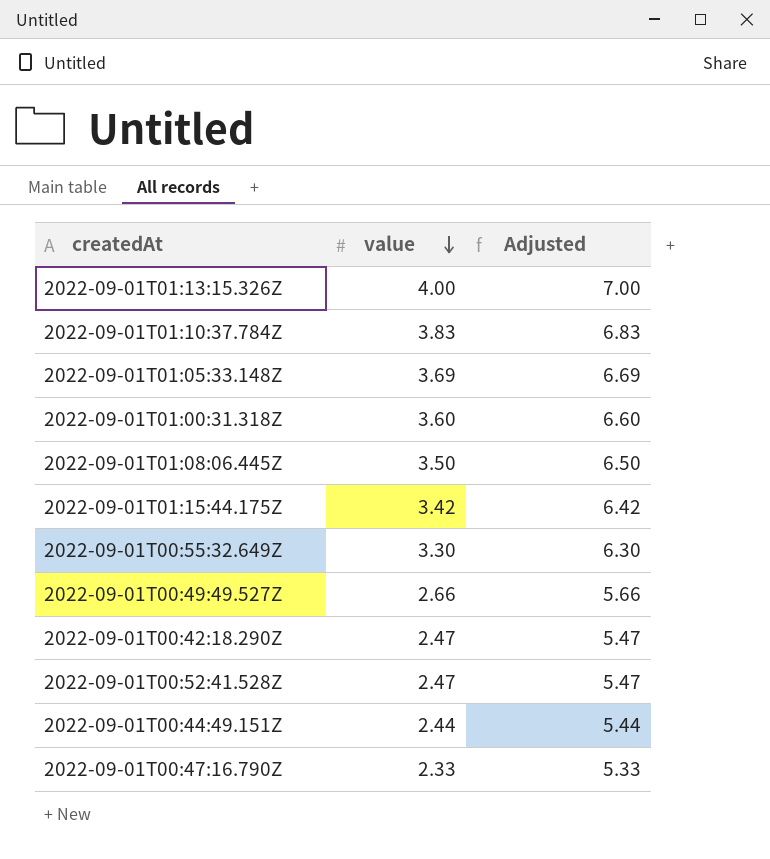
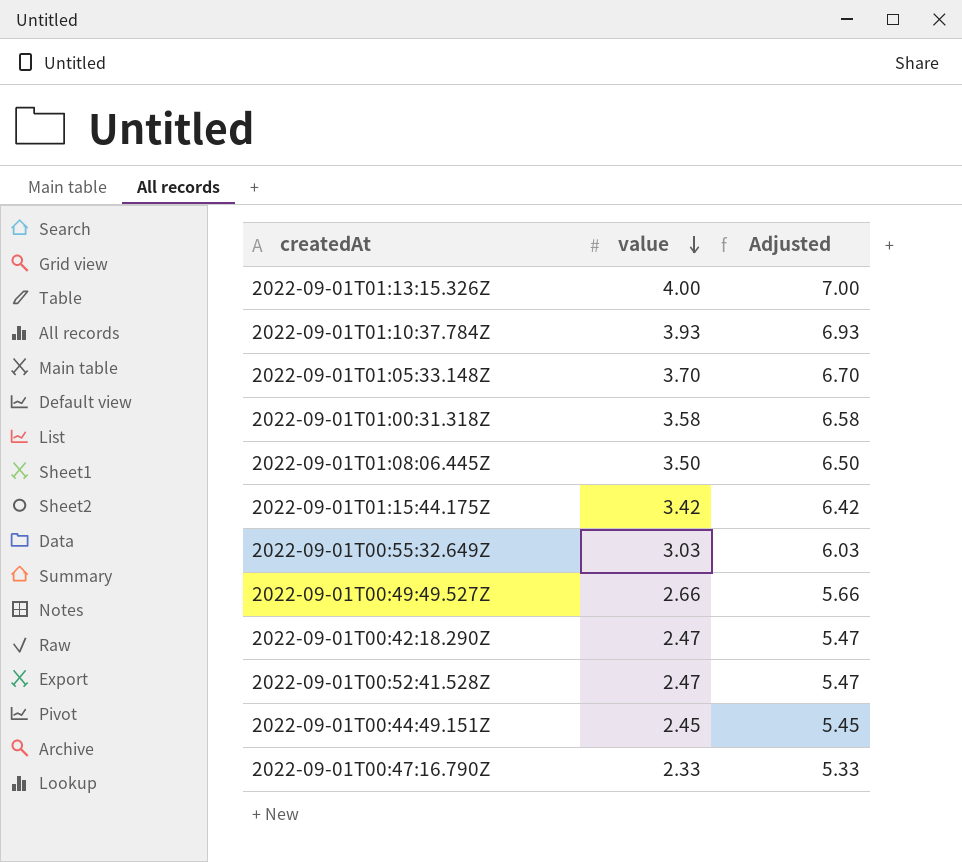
2022-09-01T01:10:37.784Z | value: 3.83 -> 3.93
2022-09-01T01:10:37.784Z | Adjusted: 6.83 -> 6.93
2022-09-01T01:05:33.148Z | value: 3.69 -> 3.70
2022-09-01T01:05:33.148Z | Adjusted: 6.69 -> 6.70
2022-09-01T01:00:31.318Z | value: 3.60 -> 3.58
2022-09-01T01:00:31.318Z | Adjusted: 6.60 -> 6.58
2022-09-01T00:55:32.649Z | value: 3.30 -> 3.03
2022-09-01T00:55:32.649Z | Adjusted: 6.30 -> 6.03
2022-09-01T00:44:49.151Z | value: 2.44 -> 2.45
2022-09-01T00:44:49.151Z | Adjusted: 5.44 -> 5.45

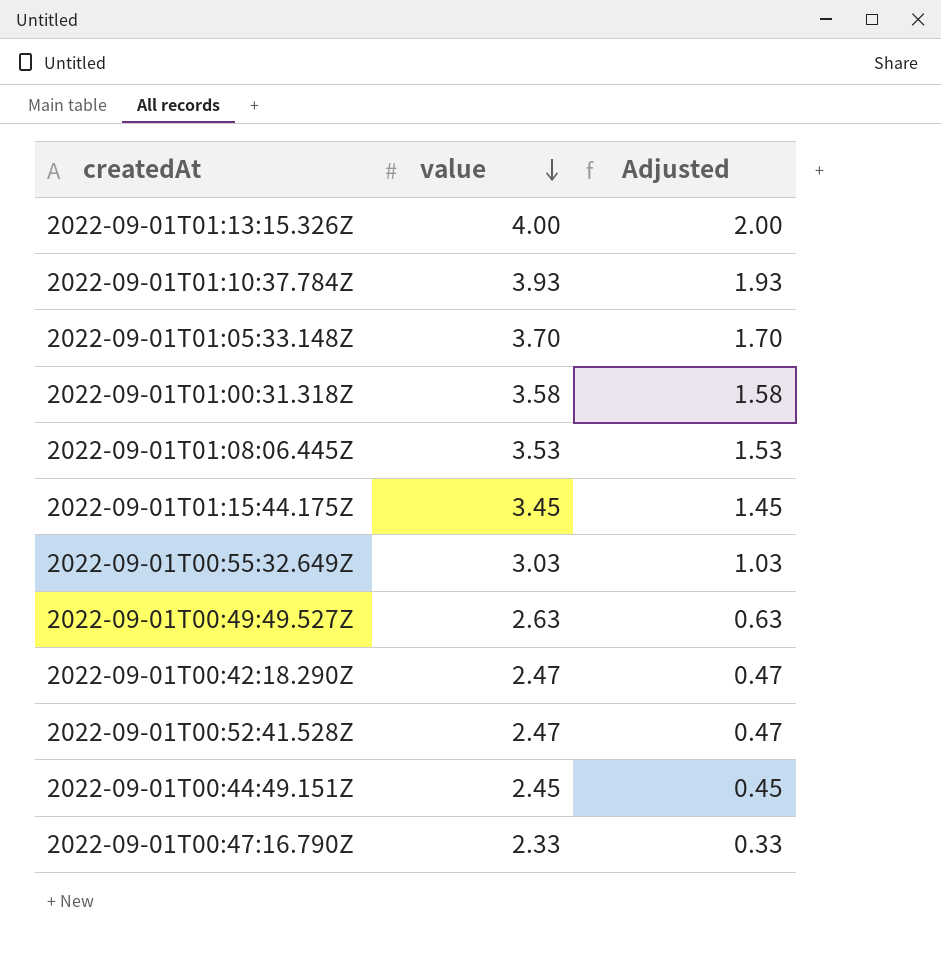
column Adjusted | formula: [value] + 3 -> [value] - 2
2022-09-01T01:08:06.445Z | value: 3.50 -> 3.53
2022-09-01T01:15:44.175Z | value: 3.42 -> 3.45
2022-09-01T00:49:49.527Z | value: 2.66 -> 2.63

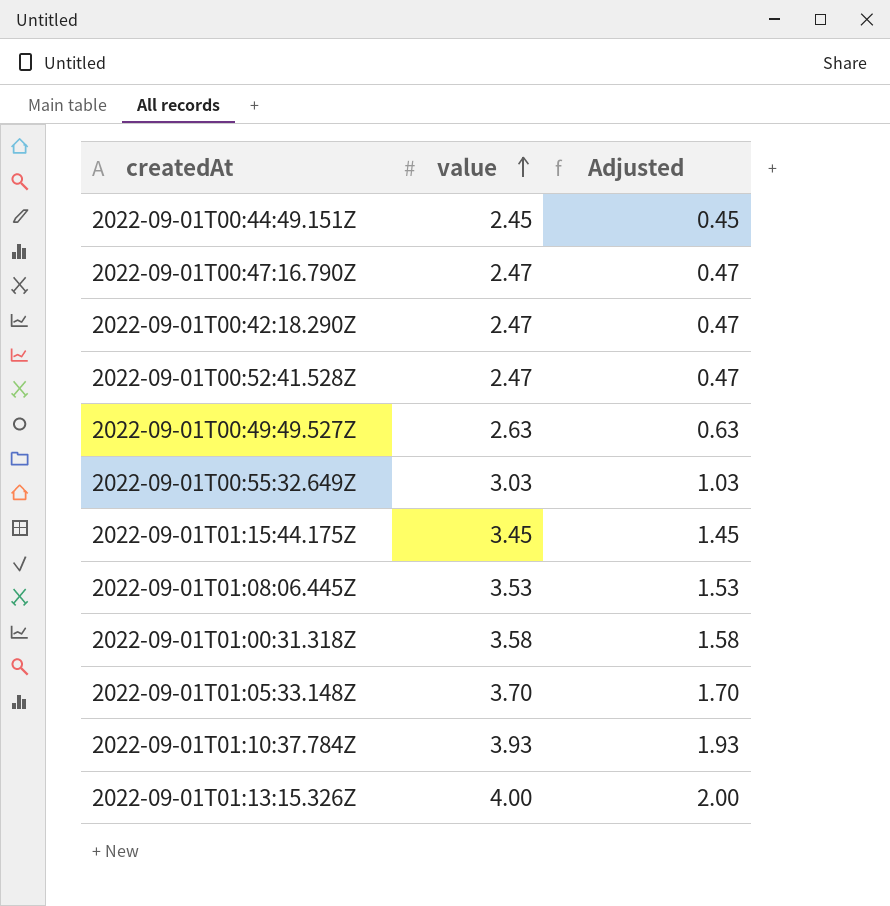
row order: value descending -> value ascending
2022-09-01T00:47:16.790Z | value: 2.33 -> 2.47
2022-09-01T00:47:16.790Z | Adjusted: 0.33 -> 0.47

